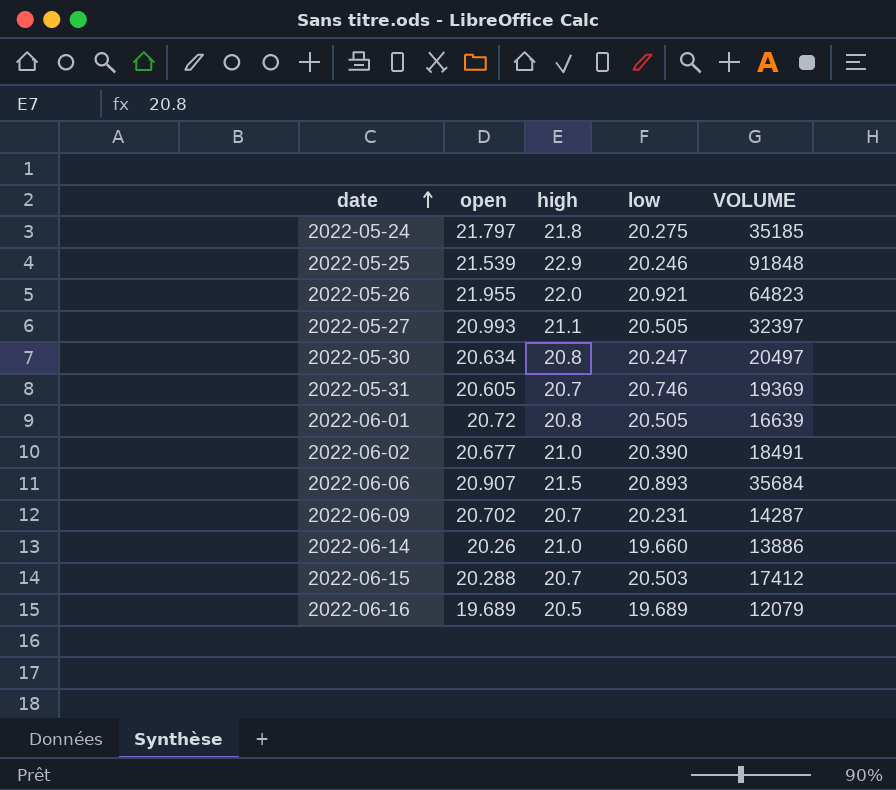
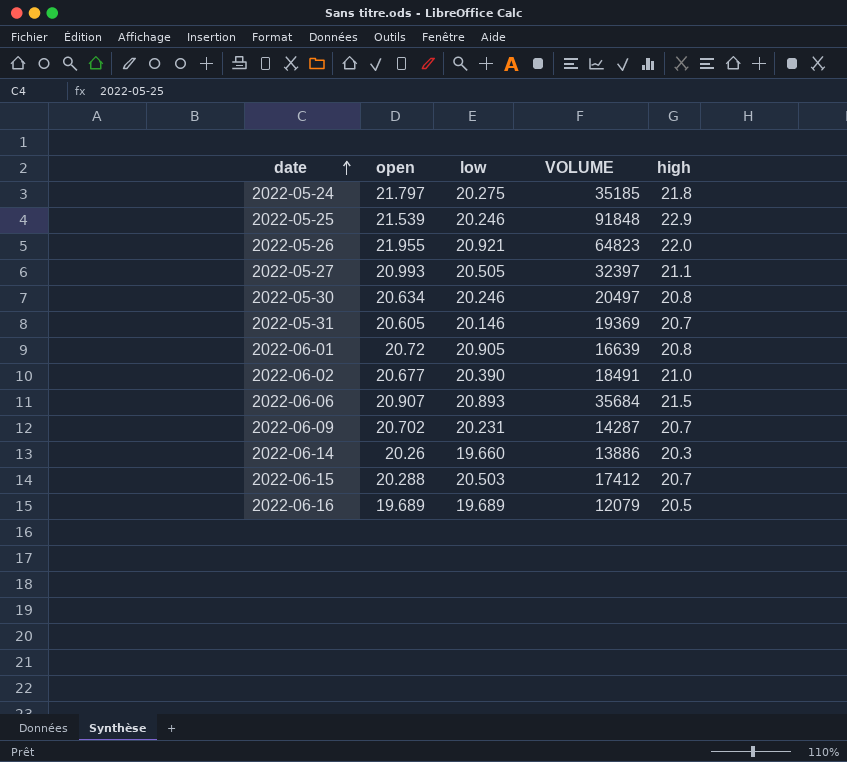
column high | position: 3 -> 5
2022-05-30 | low: 20.247 -> 20.246
2022-05-31 | low: 20.746 -> 20.146
2022-06-01 | low: 20.505 -> 20.905
2022-06-14 | high: 21.0 -> 20.3

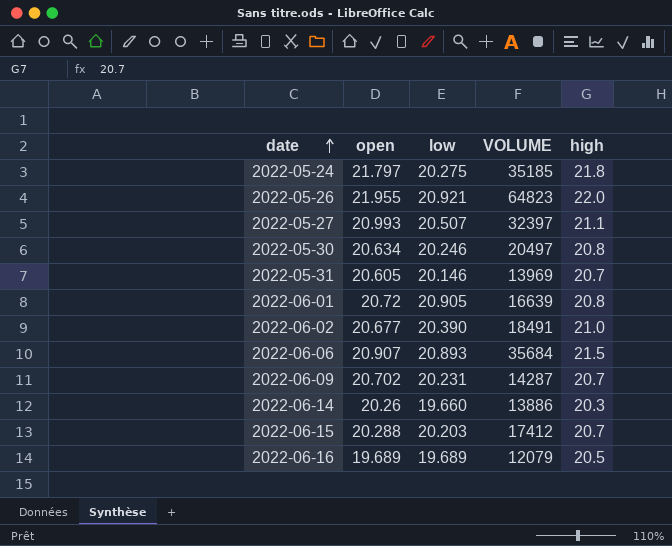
row 2022-05-25: 21.539 | 20.246 | 91848 | 22.9 -> none
2022-05-27 | low: 20.505 -> 20.507
2022-05-31 | VOLUME: 19369 -> 13969
2022-06-15 | low: 20.503 -> 20.203

